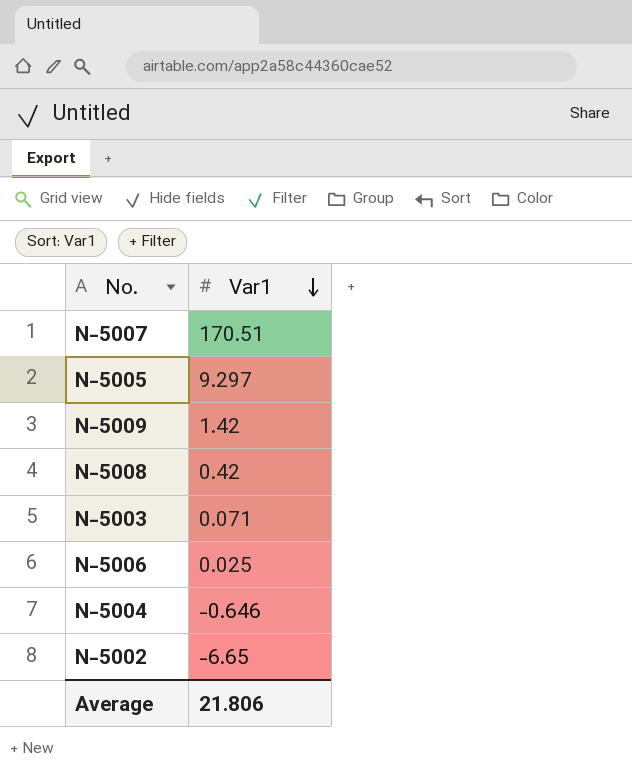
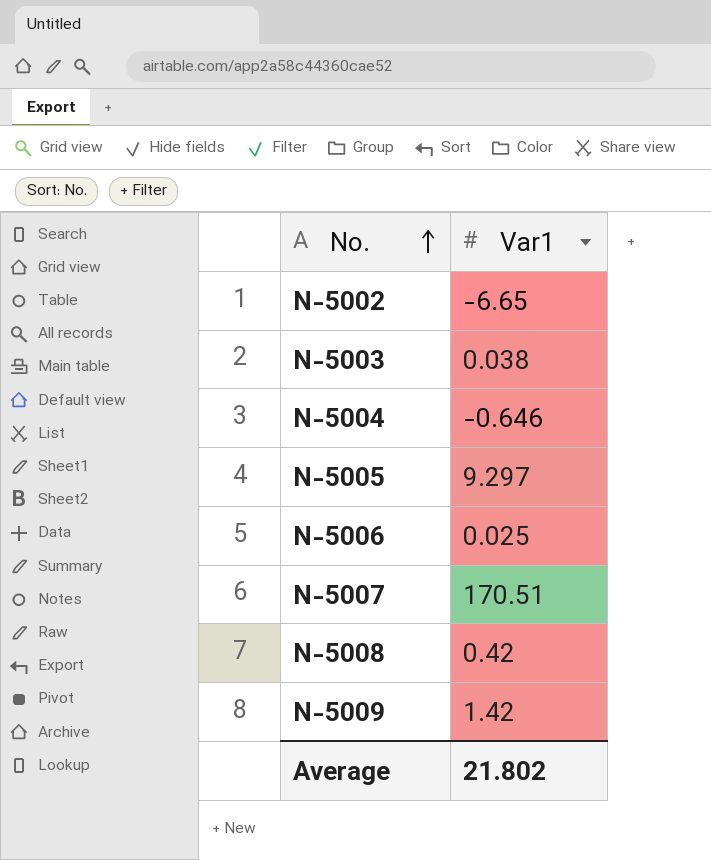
row order: Var1 descending -> No. ascending
N-5003 | Var1: 0.071 -> 0.038
Average | Var1: 21.806 -> 21.802

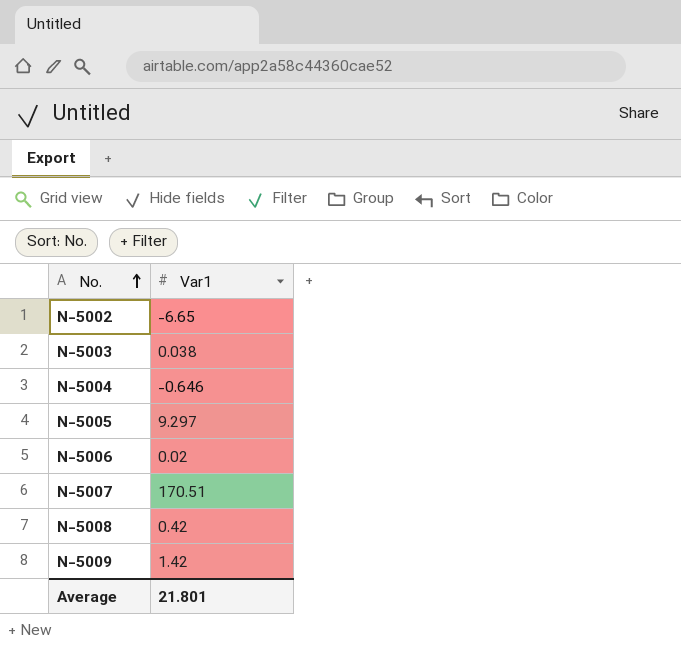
N-5006 | Var1: 0.025 -> 0.02
Average | Var1: 21.802 -> 21.801

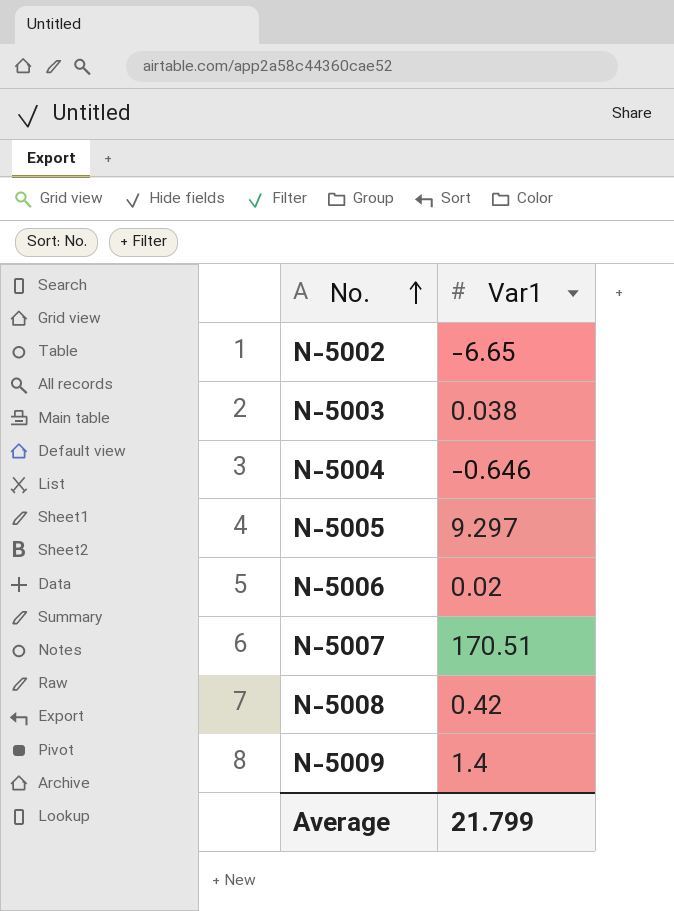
N-5009 | Var1: 1.42 -> 1.4
Average | Var1: 21.801 -> 21.799

